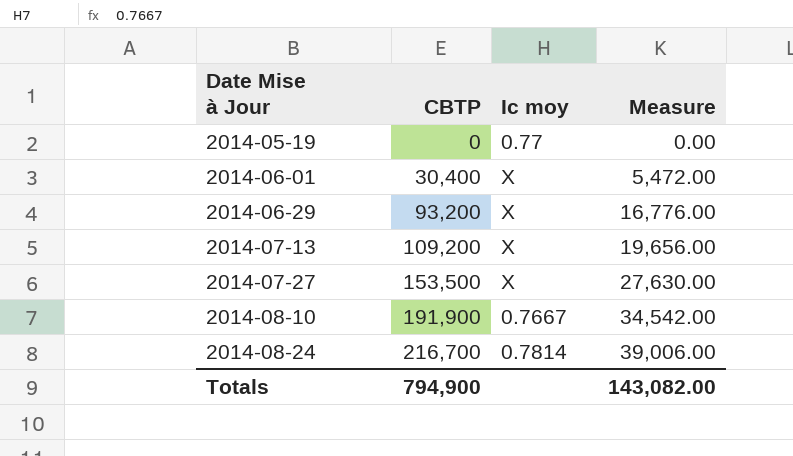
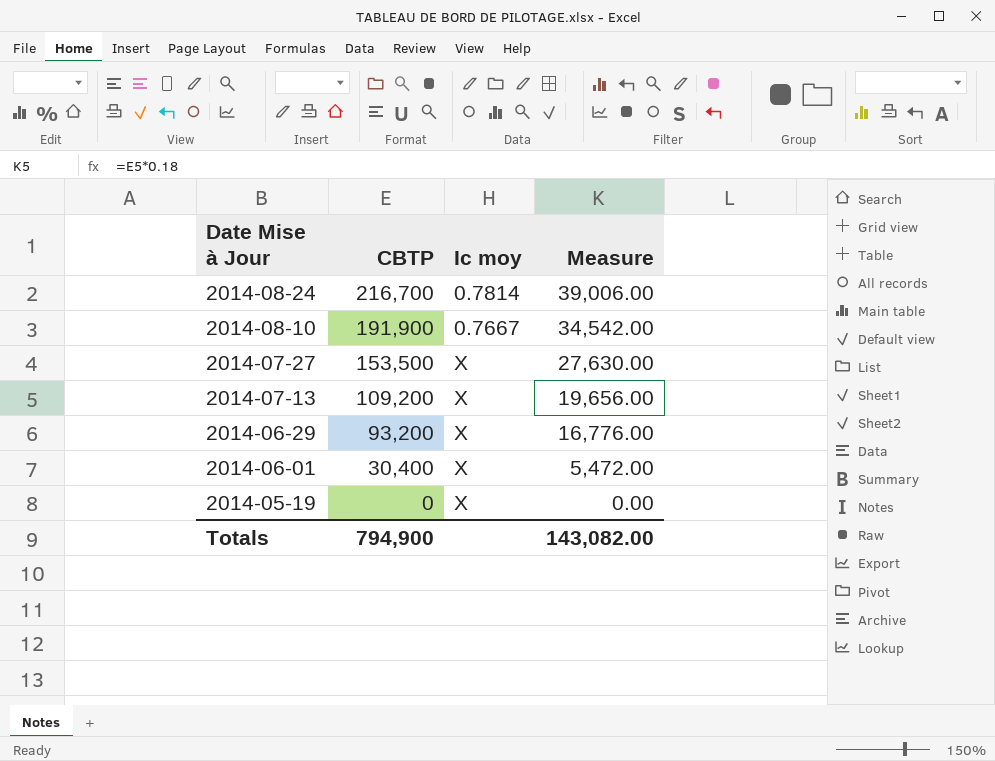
row order: Date Mise à Jour ascending -> Date Mise à Jour descending
2014-05-19 | Ic moy: 0.77 -> X

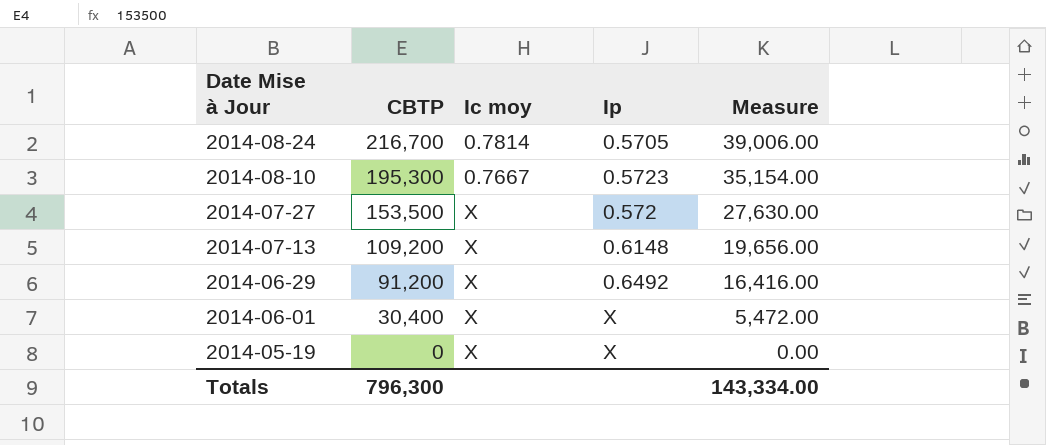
column Ip | position: none -> 4
2014-08-10 | CBTP: 191,900 -> 195,300
2014-08-10 | Measure: 34,542.00 -> 35,154.00
2014-06-29 | CBTP: 93,200 -> 91,200
2014-06-29 | Measure: 16,776.00 -> 16,416.00
Totals | CBTP: 794,900 -> 796,300
Totals | Measure: 143,082.00 -> 143,334.00

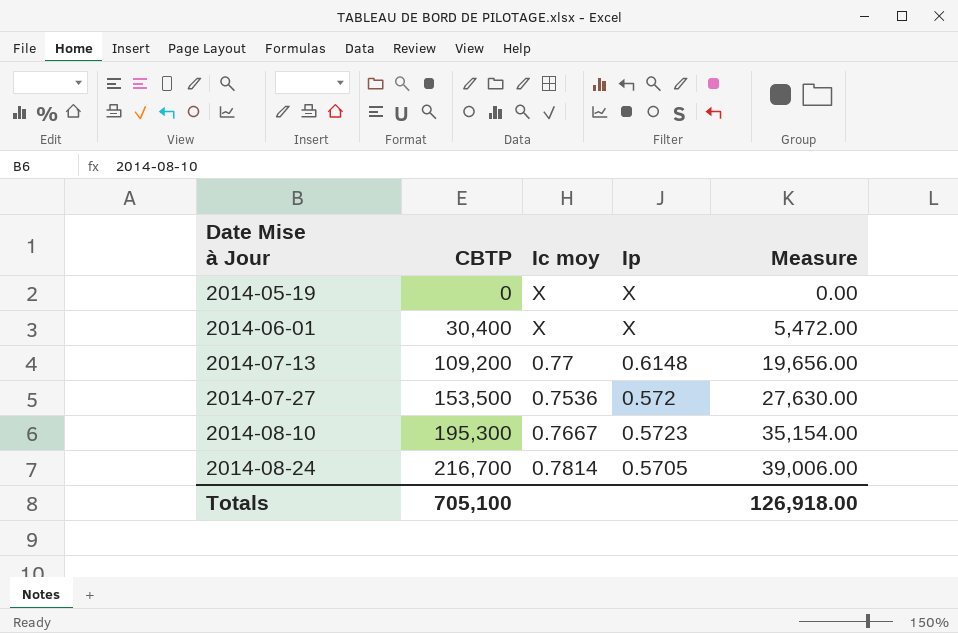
row order: Date Mise à Jour descending -> Date Mise à Jour ascending
row 2014-06-29: 91,200 | X | 0.6492 | 16,416.00 -> none
2014-07-13 | Ic moy: X -> 0.77
2014-07-27 | Ic moy: X -> 0.7536
Totals | CBTP: 796,300 -> 705,100
Totals | Measure: 143,334.00 -> 126,918.00

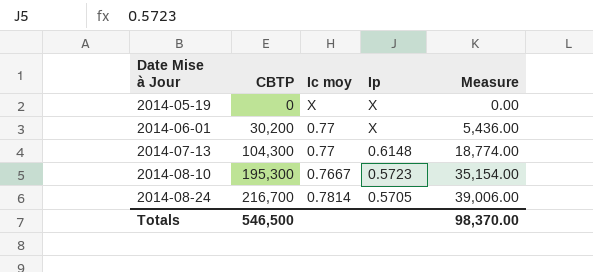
row 2014-07-27: 153,500 | 0.7536 | 0.572 | 27,630.00 -> none
2014-06-01 | CBTP: 30,400 -> 30,200
2014-06-01 | Ic moy: X -> 0.77
2014-06-01 | Measure: 5,472.00 -> 5,436.00
2014-07-13 | CBTP: 109,200 -> 104,300
2014-07-13 | Measure: 19,656.00 -> 18,774.00
Totals | CBTP: 705,100 -> 546,500
Totals | Measure: 126,918.00 -> 98,370.00

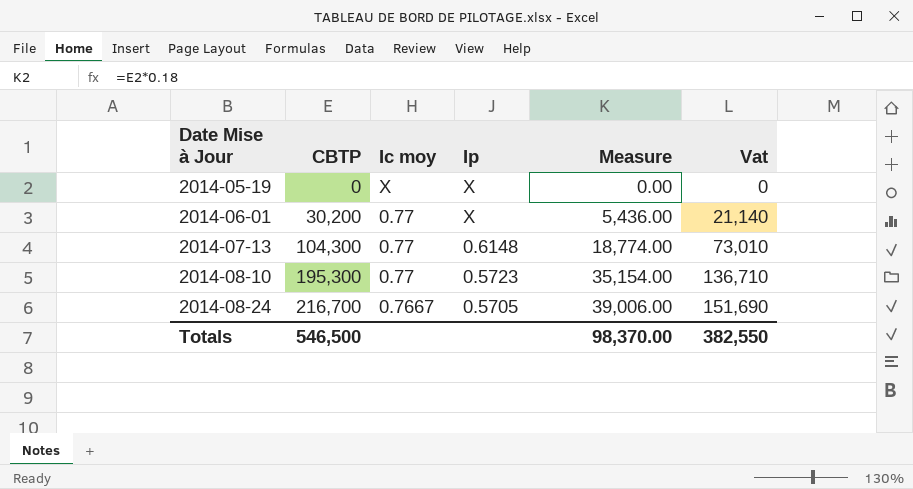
column Vat | formula: none -> [CBTP] * 0.7
2014-08-10 | Ic moy: 0.7667 -> 0.77
2014-08-24 | Ic moy: 0.7814 -> 0.7667

